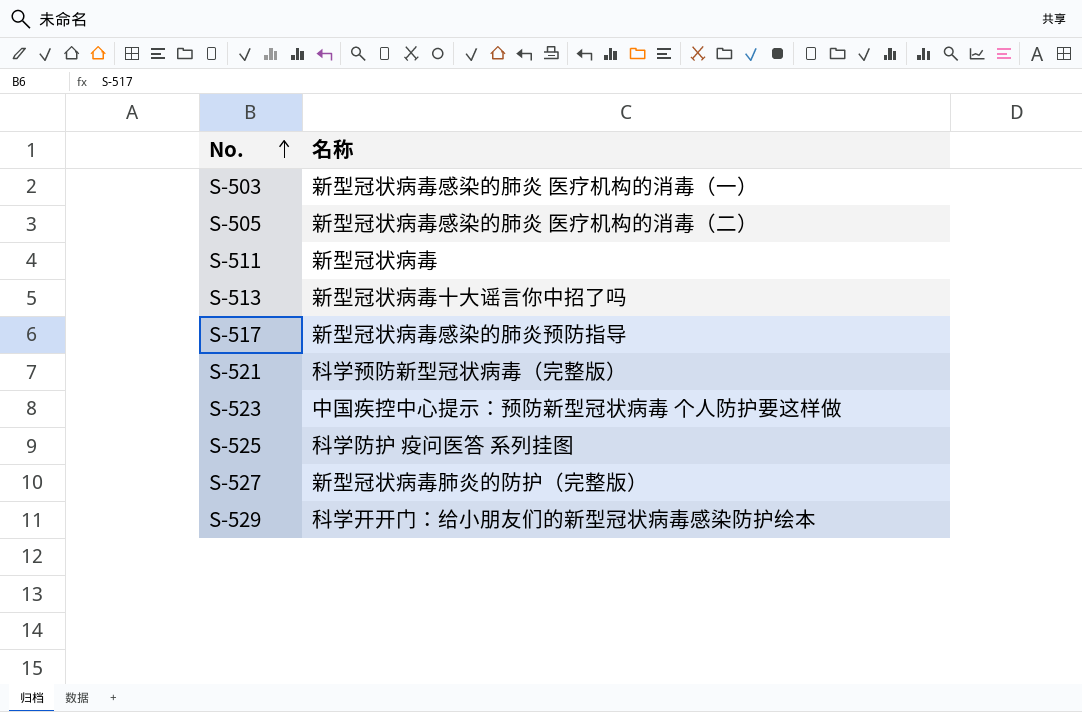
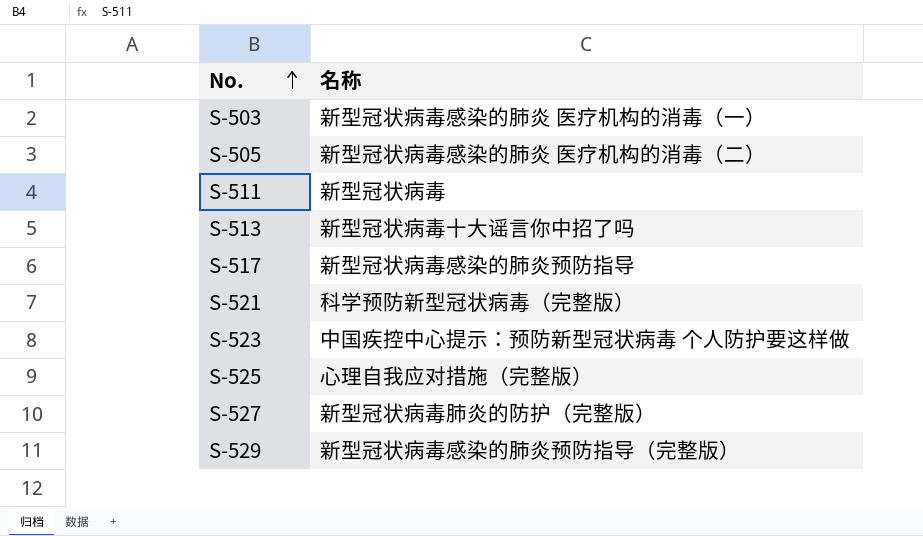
S-525 | 名称: 科学防护 疫问医答 系列挂图 -> 心理自我应对措施（完整版）
S-529 | 名称: 科学开开门：给小朋友们的新型冠状病毒感染防护绘本 -> 新型冠状病毒感染的肺炎预防指导（完整版）

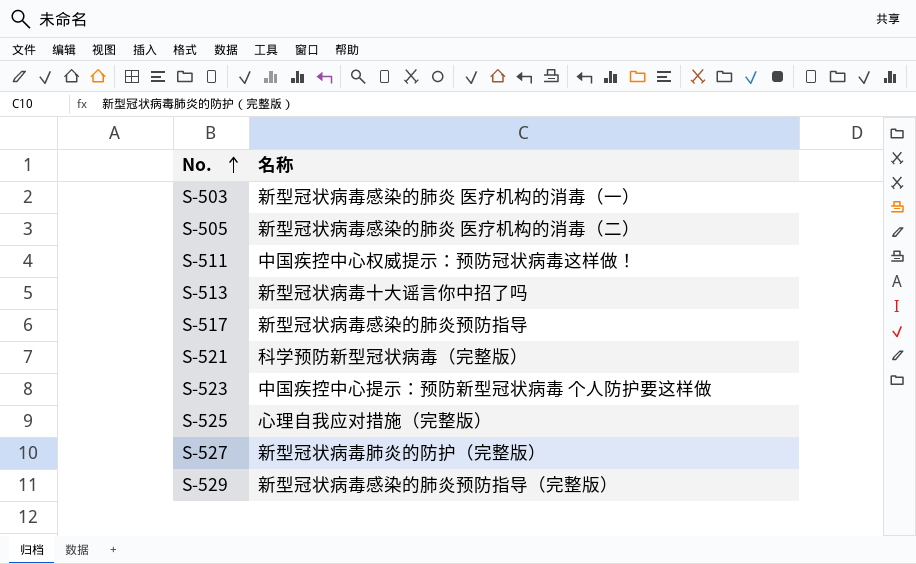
S-511 | 名称: 新型冠状病毒 -> 中国疾控中心权威提示：预防冠状病毒这样做！

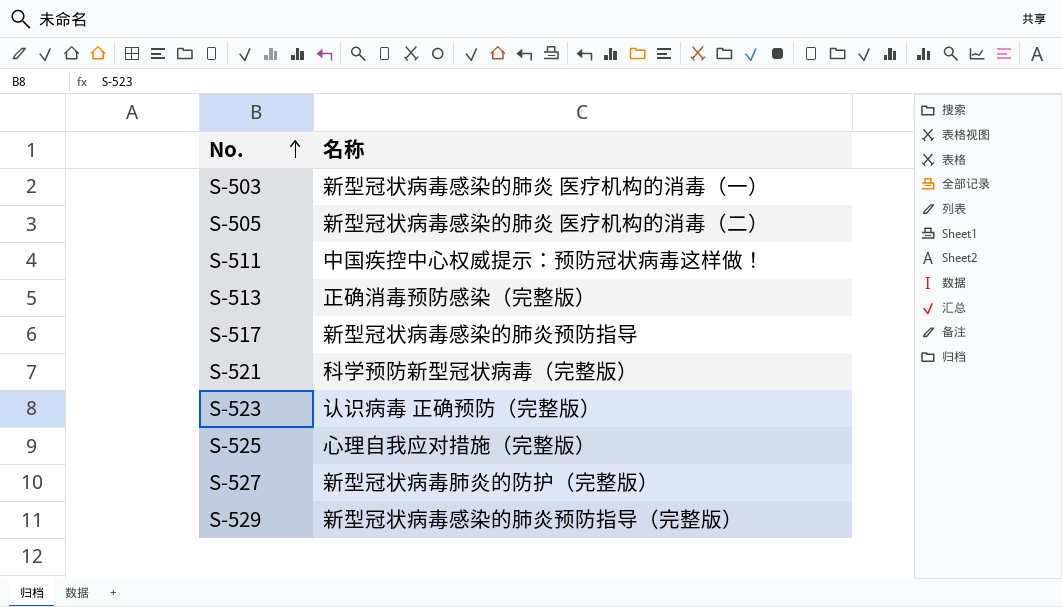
S-513 | 名称: 新型冠状病毒十大谣言你中招了吗 -> 正确消毒预防感染（完整版）
S-523 | 名称: 中国疾控中心提示：预防新型冠状病毒 个人防护要这样做 -> 认识病毒 正确预防（完整版）

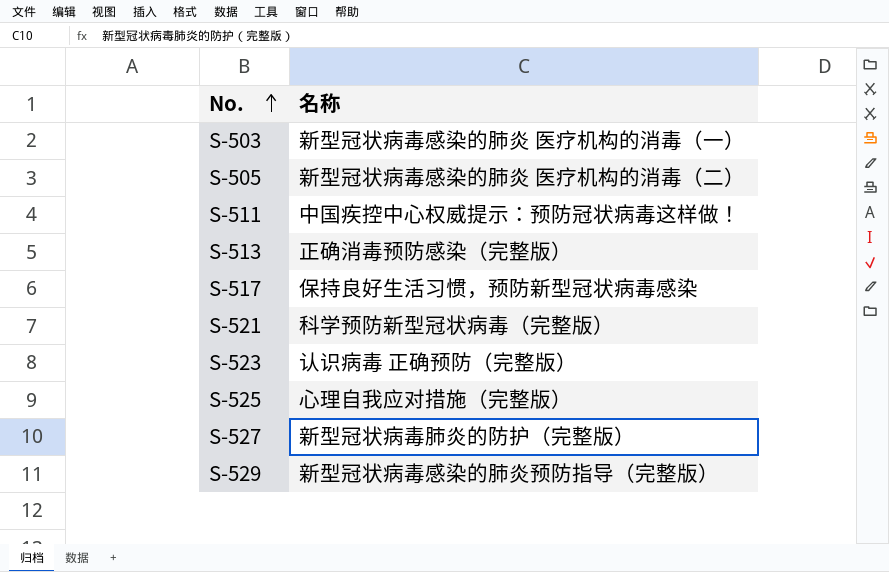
S-517 | 名称: 新型冠状病毒感染的肺炎预防指导 -> 保持良好生活习惯，预防新型冠状病毒感染

